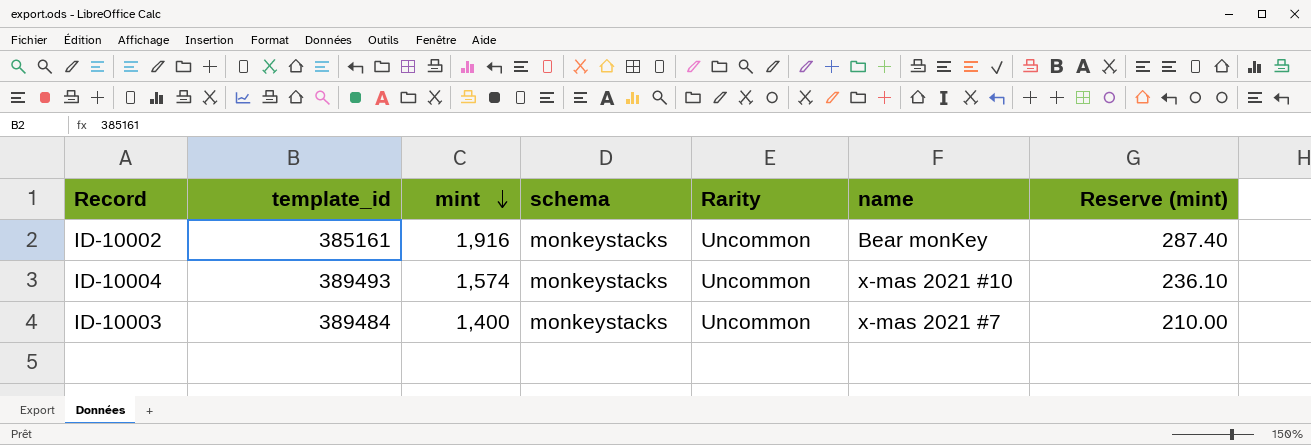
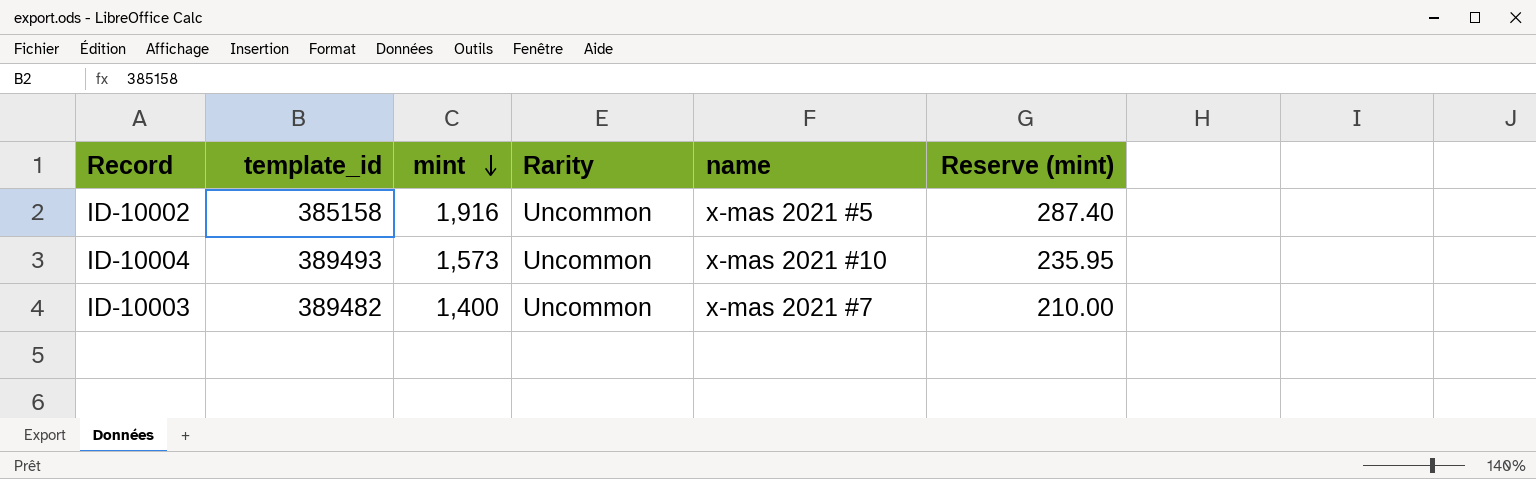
column schema | position: 4 -> none
ID-10002 | template_id: 385161 -> 385158
ID-10002 | name: Bear monKey -> x-mas 2021 #5
ID-10004 | mint: 1,574 -> 1,573
ID-10004 | Reserve (mint): 236.10 -> 235.95
ID-10003 | template_id: 389484 -> 389482

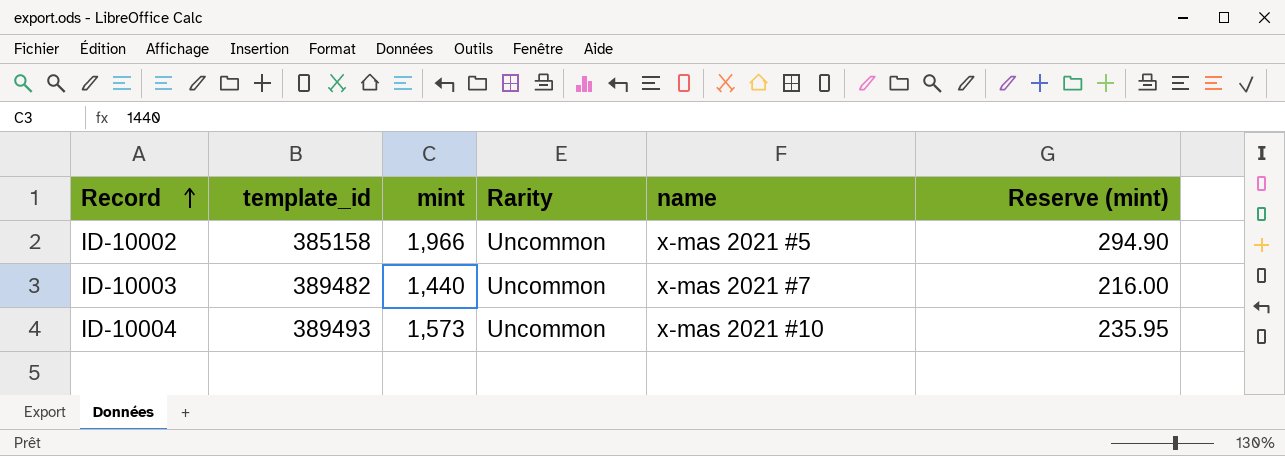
row order: mint descending -> Record ascending
ID-10002 | mint: 1,916 -> 1,966
ID-10002 | Reserve (mint): 287.40 -> 294.90
ID-10003 | mint: 1,400 -> 1,440
ID-10003 | Reserve (mint): 210.00 -> 216.00

